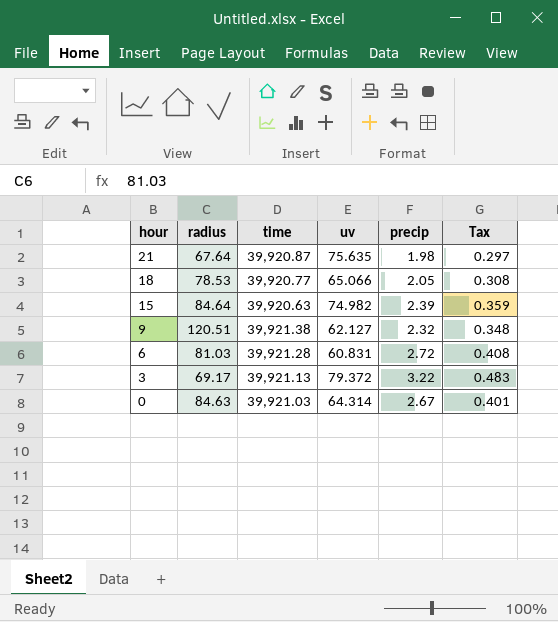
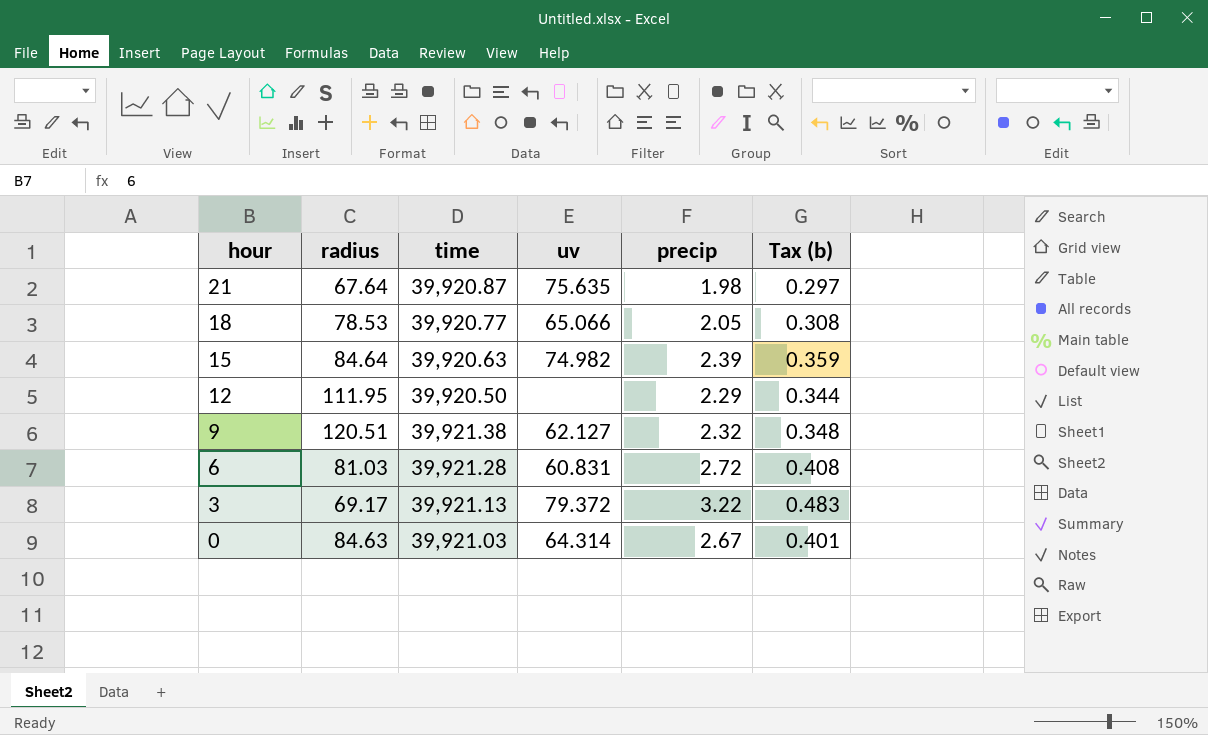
column name: Tax -> Tax (b)
row 12: none -> 111.95 | 39,920.50 | none | 2.29 | 0.344

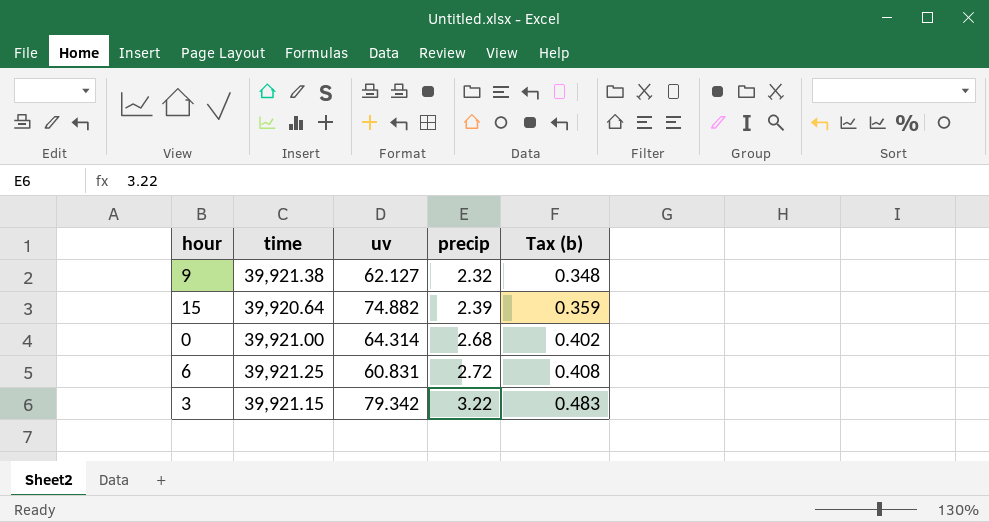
row order: hour descending -> precip ascending
column radius | position: 2 -> none
row 21: 67.64 | 39,920.87 | 75.635 | 1.98 | 0.297 -> none
row 18: 78.53 | 39,920.77 | 65.066 | 2.05 | 0.308 -> none
row 12: 111.95 | 39,920.50 | none | 2.29 | 0.344 -> none
15 | time: 39,920.63 -> 39,920.64
15 | uv: 74.982 -> 74.882
0 | time: 39,921.03 -> 39,921.00
0 | precip: 2.67 -> 2.68
0 | Tax (b): 0.401 -> 0.402
6 | time: 39,921.28 -> 39,921.25
3 | time: 39,921.13 -> 39,921.15
3 | uv: 79.372 -> 79.342

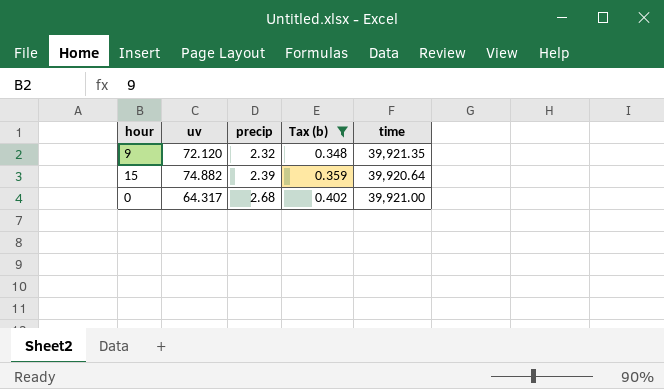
filter: none -> Tax (b) <= 0.402
column time | position: 2 -> 5
9 | uv: 62.127 -> 72.120
9 | time: 39,921.38 -> 39,921.35
0 | uv: 64.314 -> 64.317

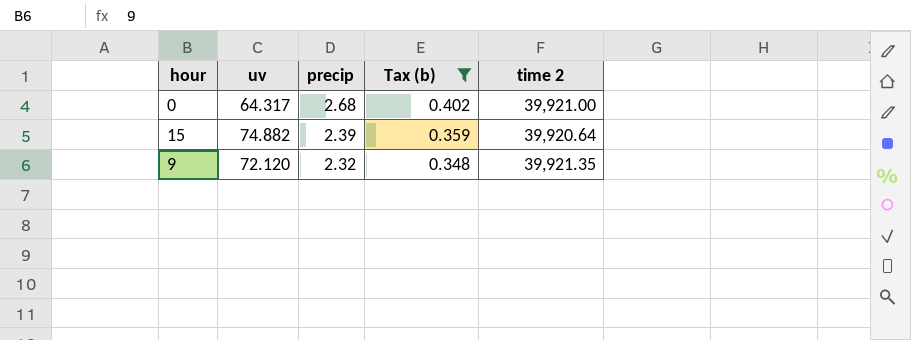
row order: precip ascending -> precip descending
column name: time -> time 2

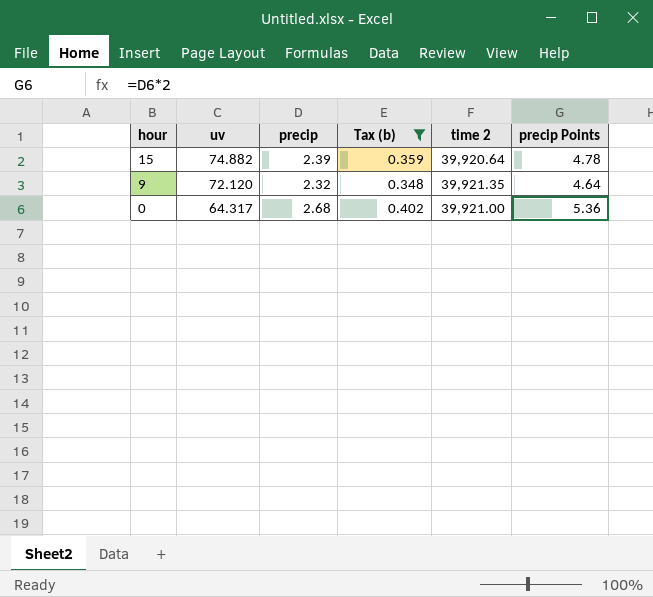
row order: precip descending -> hour descending
column precip Points | formula: none -> [precip] * 2

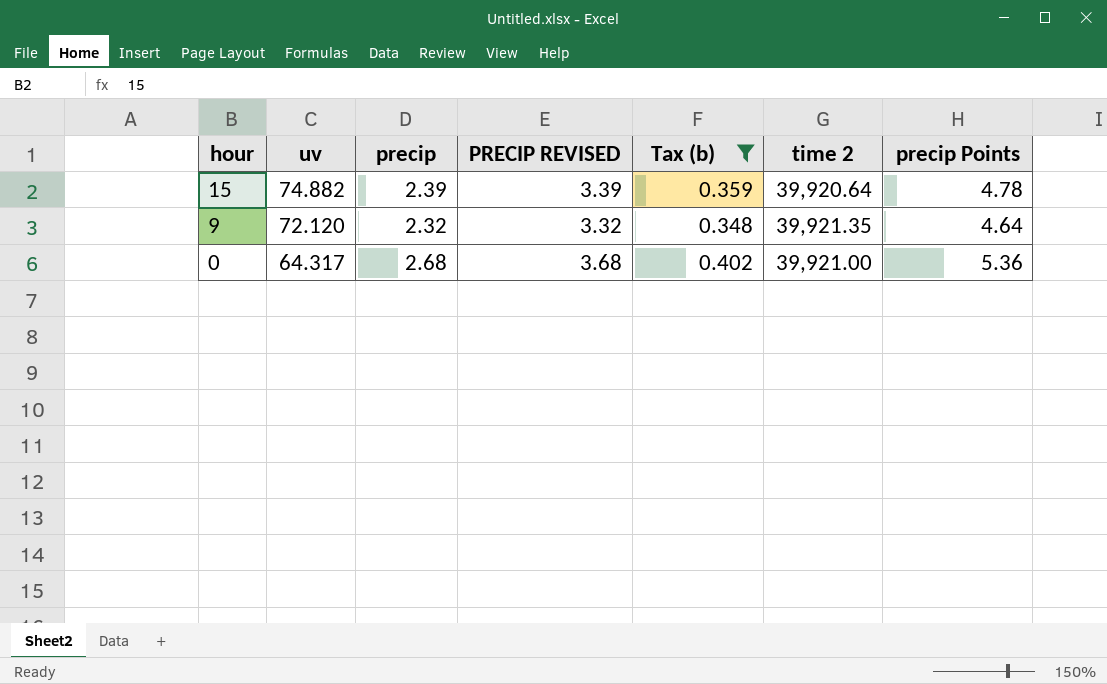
column PRECIP REVISED | formula: none -> [precip] + 1

